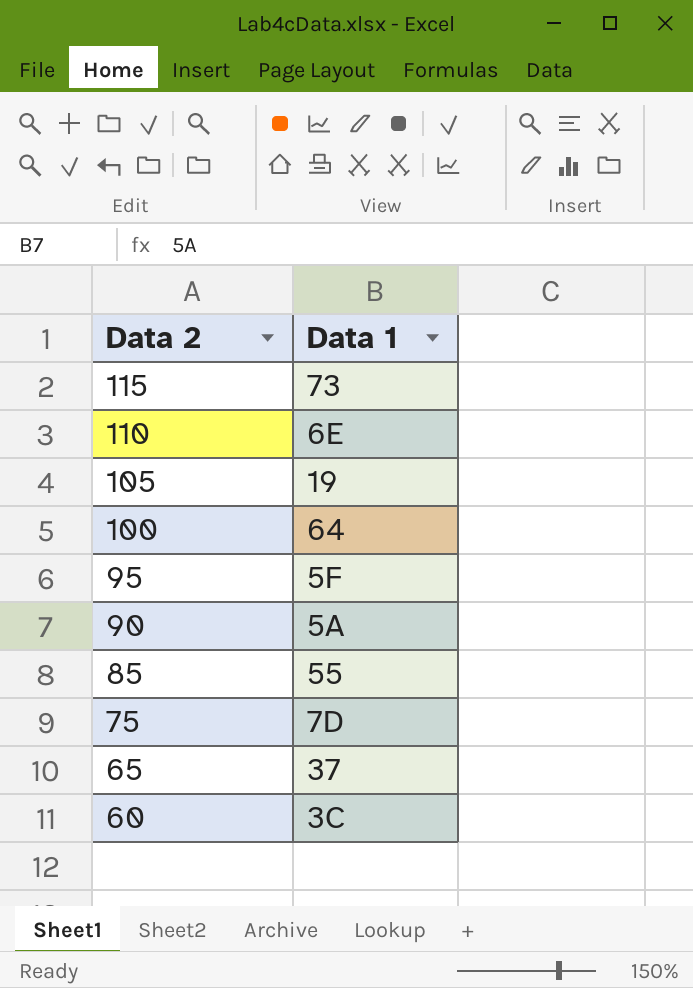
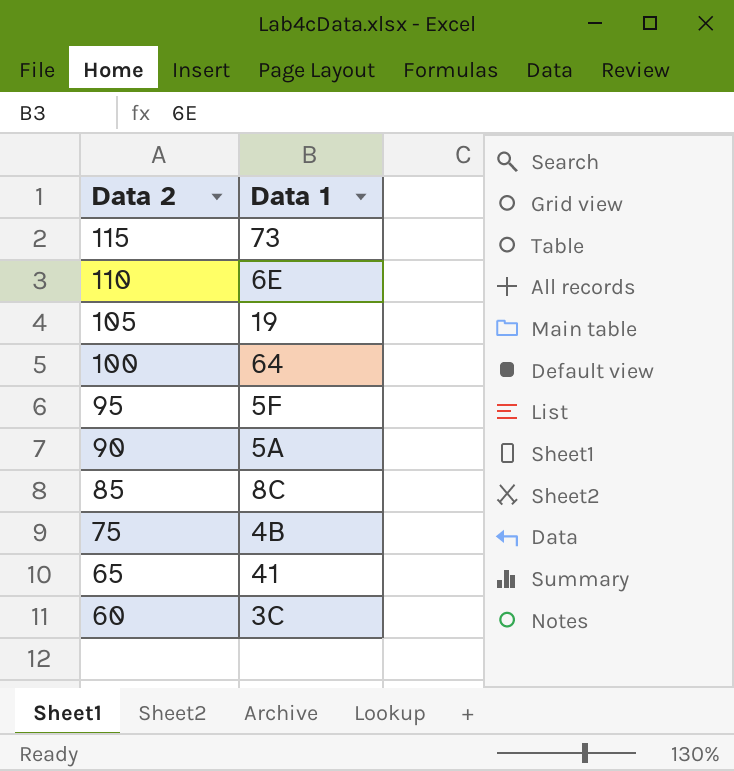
85 | Data 1: 55 -> 8C
75 | Data 1: 7D -> 4B
65 | Data 1: 37 -> 41

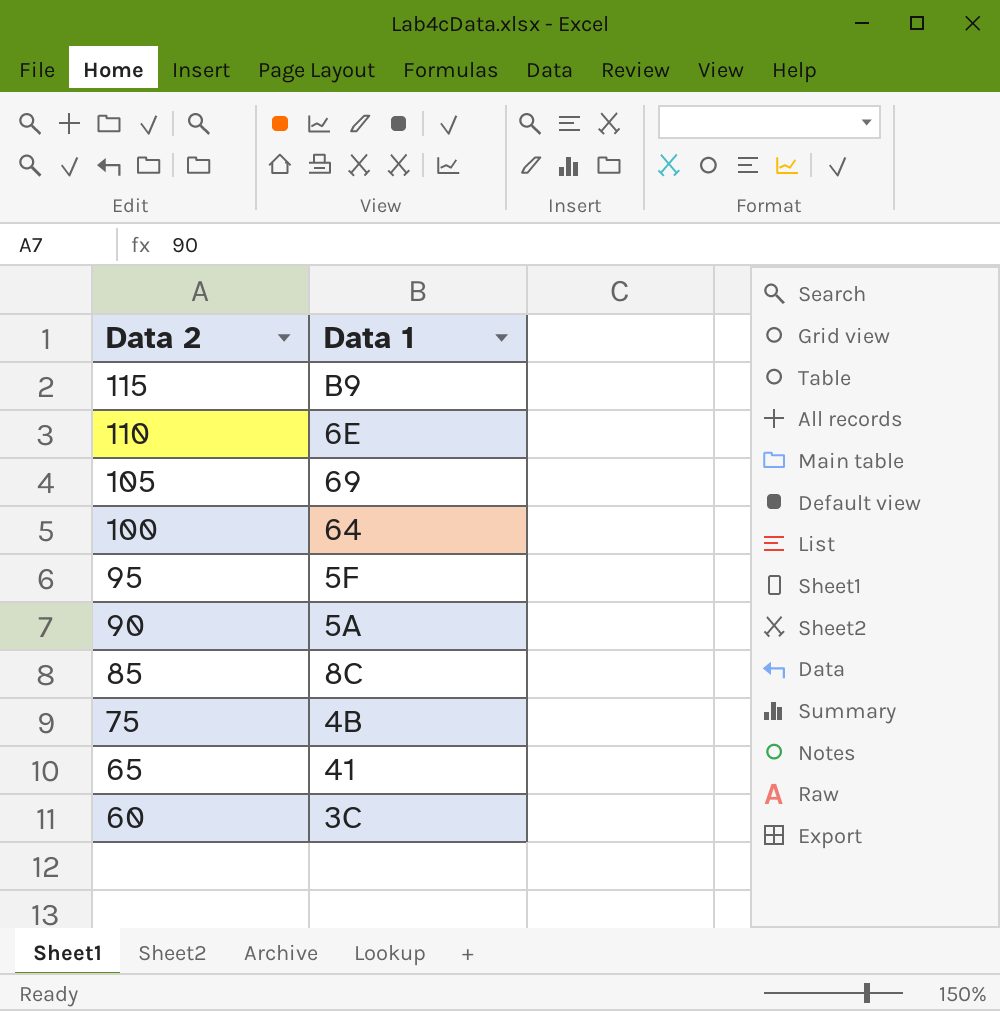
115 | Data 1: 73 -> B9
105 | Data 1: 19 -> 69

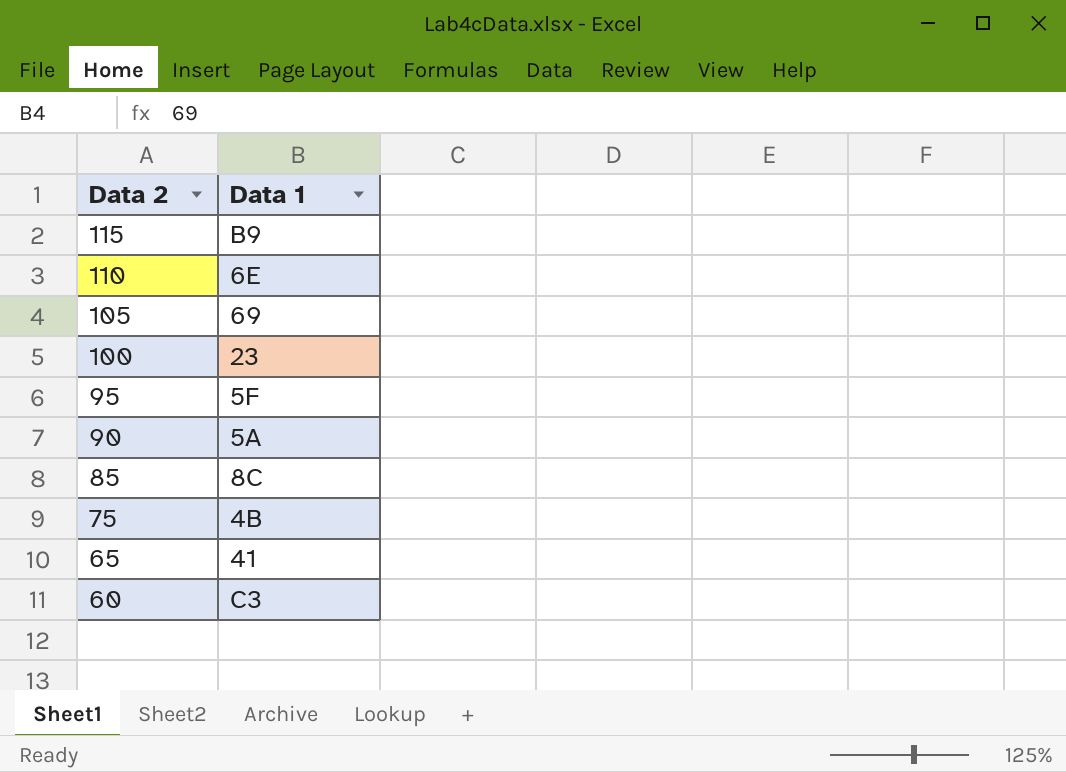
100 | Data 1: 64 -> 23
60 | Data 1: 3C -> C3

